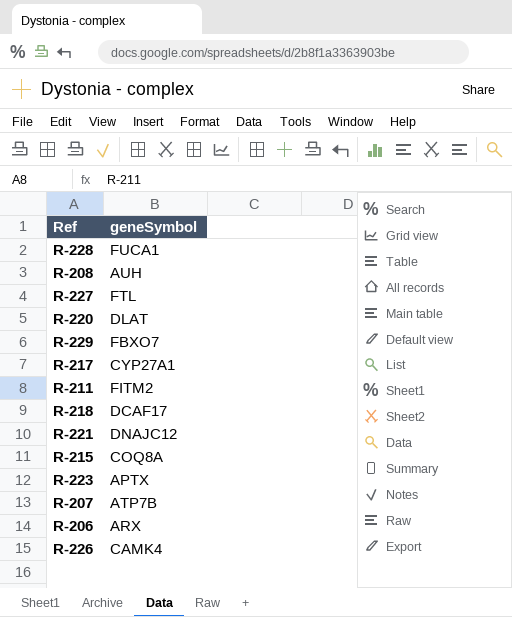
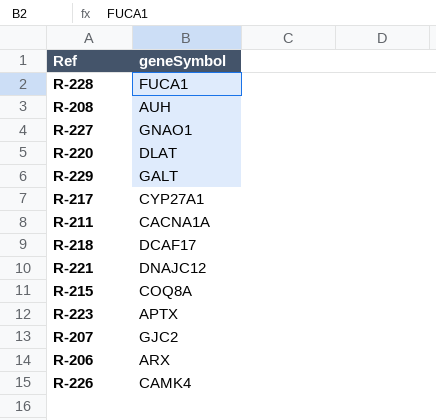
R-227 | geneSymbol: FTL -> GNAO1
R-229 | geneSymbol: FBXO7 -> GALT
R-211 | geneSymbol: FITM2 -> CACNA1A
R-207 | geneSymbol: ATP7B -> GJC2

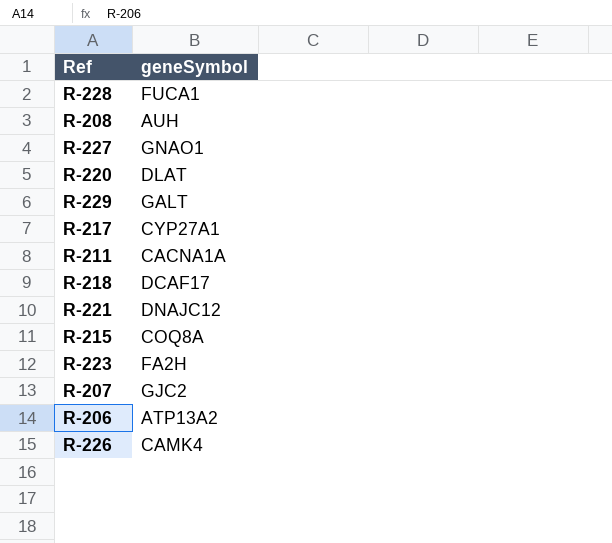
R-223 | geneSymbol: APTX -> FA2H
R-206 | geneSymbol: ARX -> ATP13A2

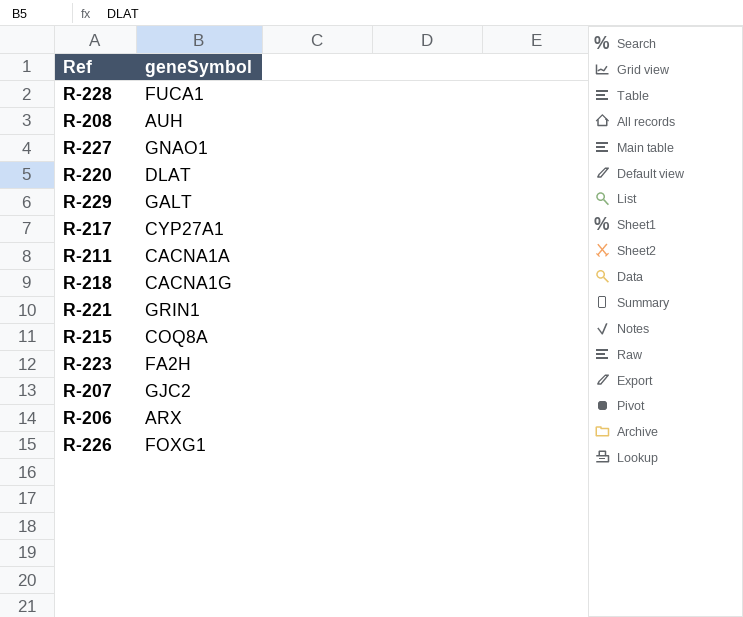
R-218 | geneSymbol: DCAF17 -> CACNA1G
R-221 | geneSymbol: DNAJC12 -> GRIN1
R-206 | geneSymbol: ATP13A2 -> ARX
R-226 | geneSymbol: CAMK4 -> FOXG1

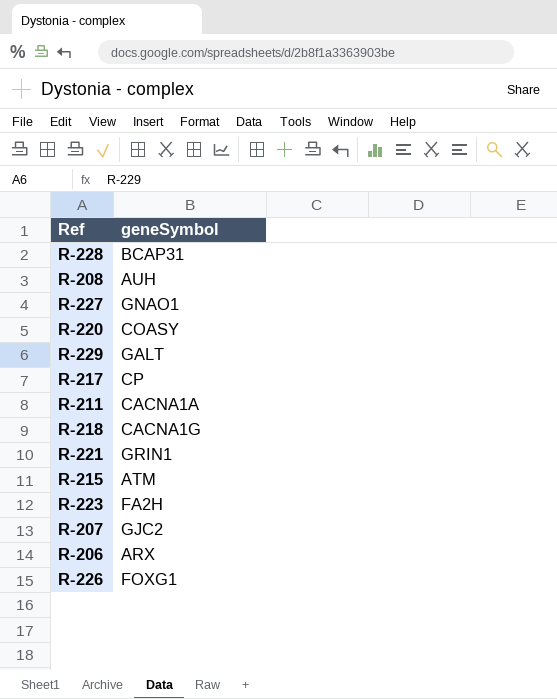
R-228 | geneSymbol: FUCA1 -> BCAP31
R-220 | geneSymbol: DLAT -> COASY
R-217 | geneSymbol: CYP27A1 -> CP
R-215 | geneSymbol: COQ8A -> ATM

